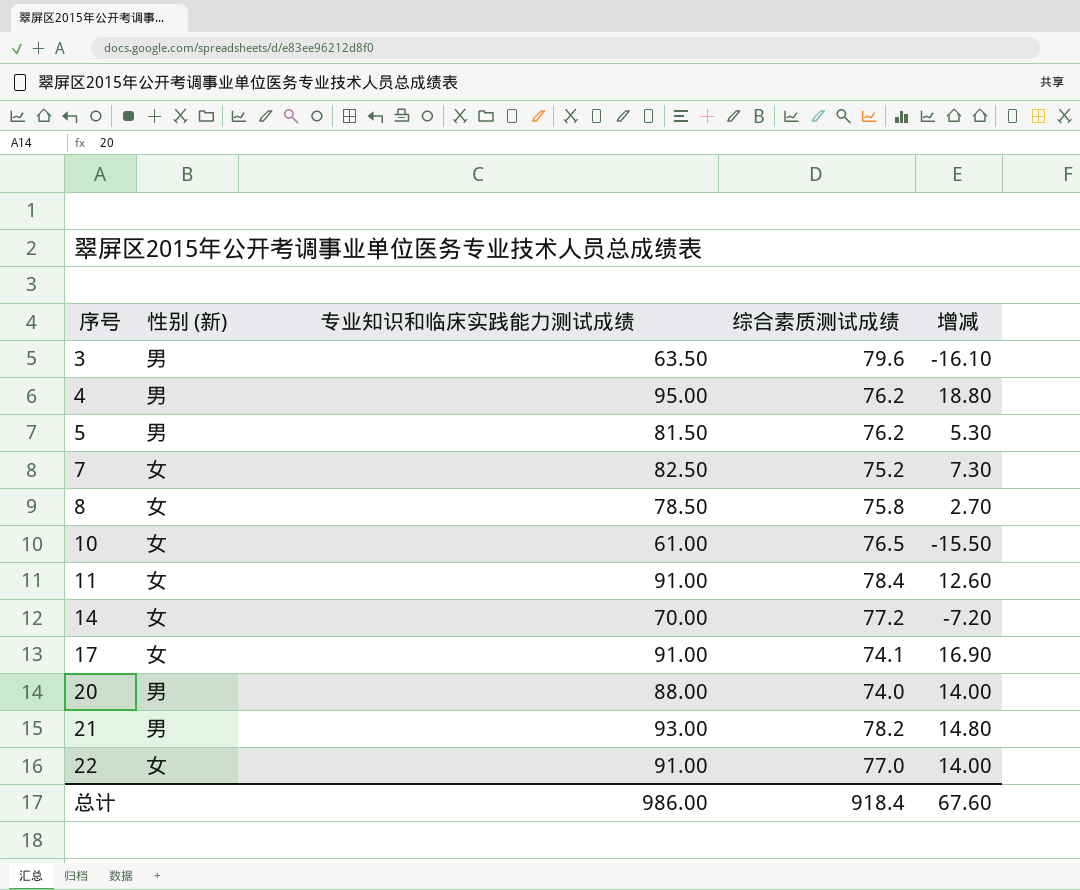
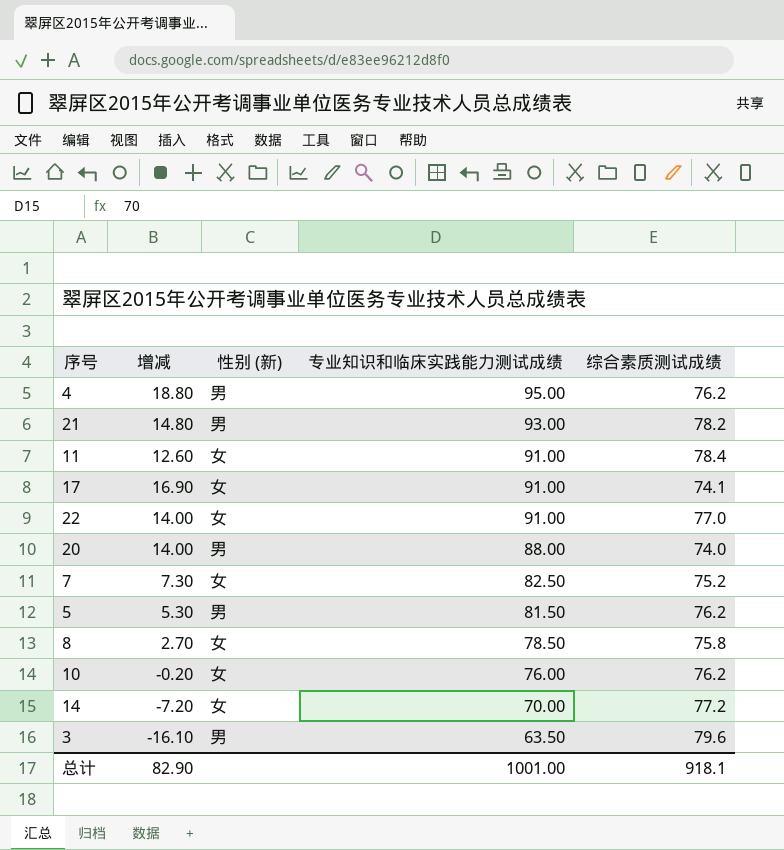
row order: 序号 ascending -> 专业知识和临床实践能力测试成绩 descending
column 增减 | position: 5 -> 2
10 | 增减: -15.50 -> -0.20
10 | 专业知识和临床实践能力测试成绩: 61.00 -> 76.00
10 | 综合素质测试成绩: 76.5 -> 76.2
总计 | 增减: 67.60 -> 82.90
总计 | 专业知识和临床实践能力测试成绩: 986.00 -> 1001.00
总计 | 综合素质测试成绩: 918.4 -> 918.1

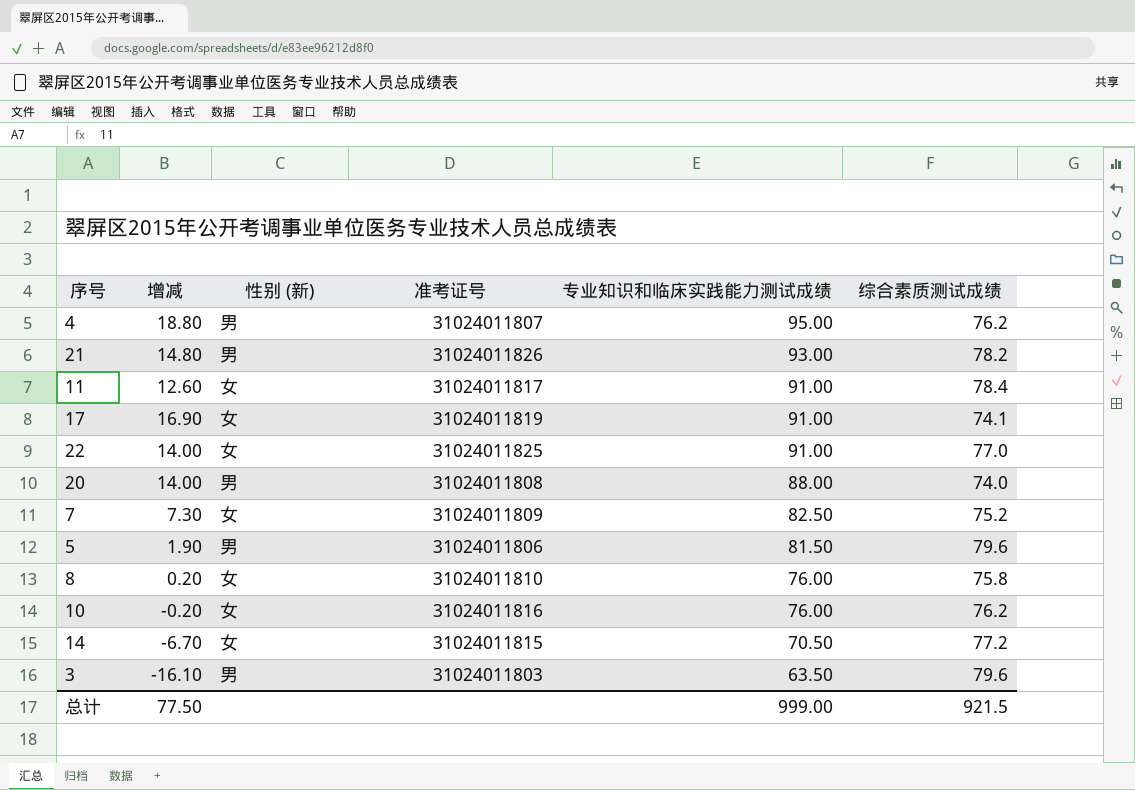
column 准考证号 | position: none -> 4
5 | 增减: 5.30 -> 1.90
5 | 综合素质测试成绩: 76.2 -> 79.6
8 | 增减: 2.70 -> 0.20
8 | 专业知识和临床实践能力测试成绩: 78.50 -> 76.00
14 | 增减: -7.20 -> -6.70
14 | 专业知识和临床实践能力测试成绩: 70.00 -> 70.50
总计 | 增减: 82.90 -> 77.50
总计 | 专业知识和临床实践能力测试成绩: 1001.00 -> 999.00
总计 | 综合素质测试成绩: 918.1 -> 921.5

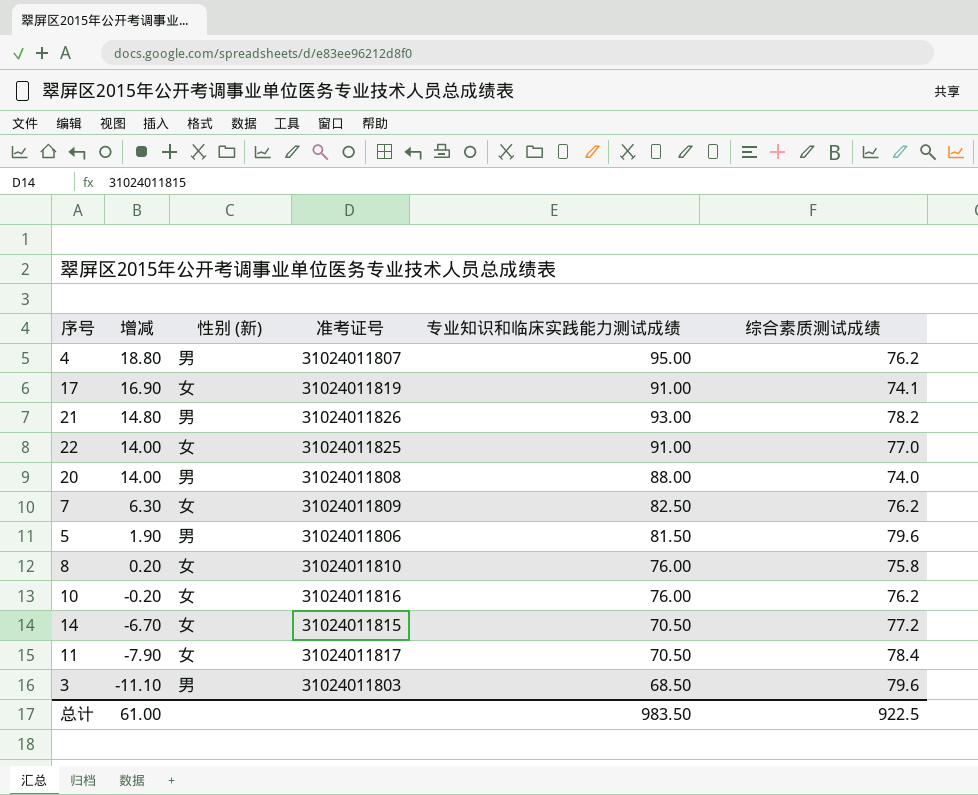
row order: 专业知识和临床实践能力测试成绩 descending -> 增减 descending
7 | 增减: 7.30 -> 6.30
7 | 综合素质测试成绩: 75.2 -> 76.2
11 | 增减: 12.60 -> -7.90
11 | 专业知识和临床实践能力测试成绩: 91.00 -> 70.50
3 | 增减: -16.10 -> -11.10
3 | 专业知识和临床实践能力测试成绩: 63.50 -> 68.50
总计 | 增减: 77.50 -> 61.00
总计 | 专业知识和临床实践能力测试成绩: 999.00 -> 983.50
总计 | 综合素质测试成绩: 921.5 -> 922.5

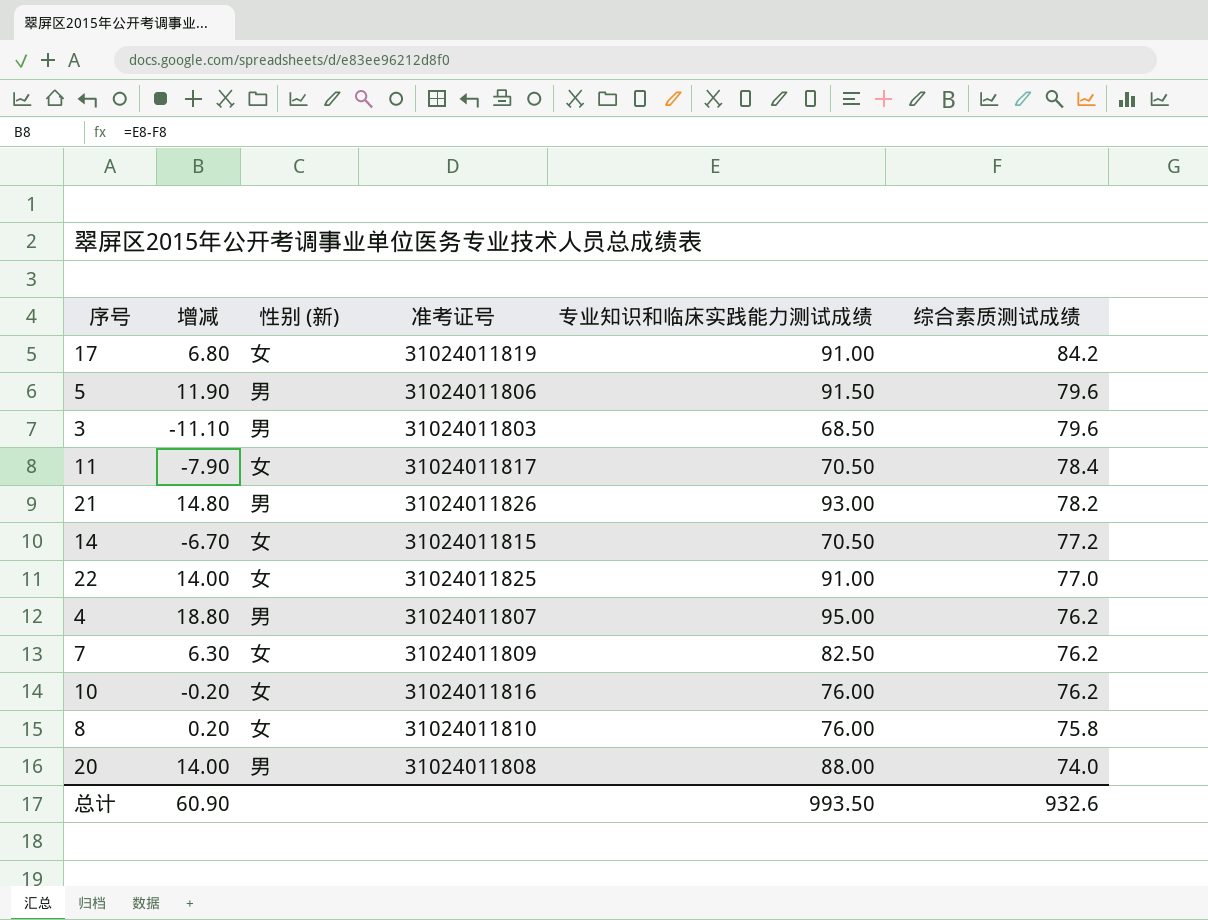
row order: 增减 descending -> 综合素质测试成绩 descending
17 | 增减: 16.90 -> 6.80
17 | 综合素质测试成绩: 74.1 -> 84.2
5 | 增减: 1.90 -> 11.90
5 | 专业知识和临床实践能力测试成绩: 81.50 -> 91.50
总计 | 增减: 61.00 -> 60.90
总计 | 专业知识和临床实践能力测试成绩: 983.50 -> 993.50
总计 | 综合素质测试成绩: 922.5 -> 932.6

